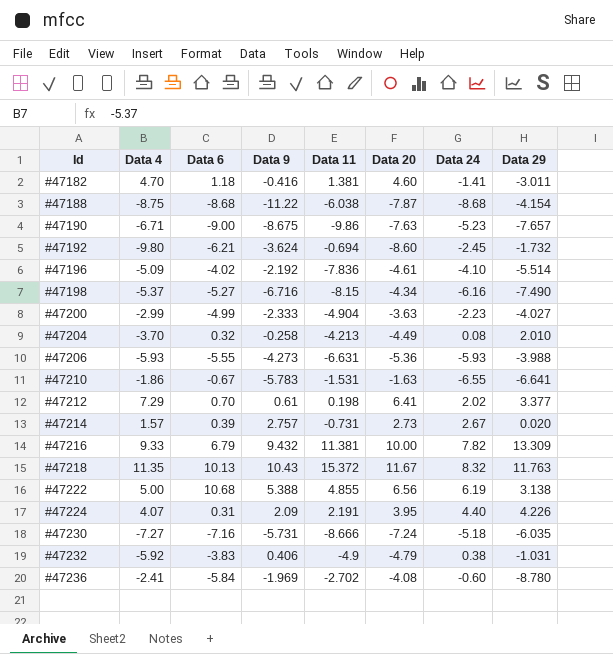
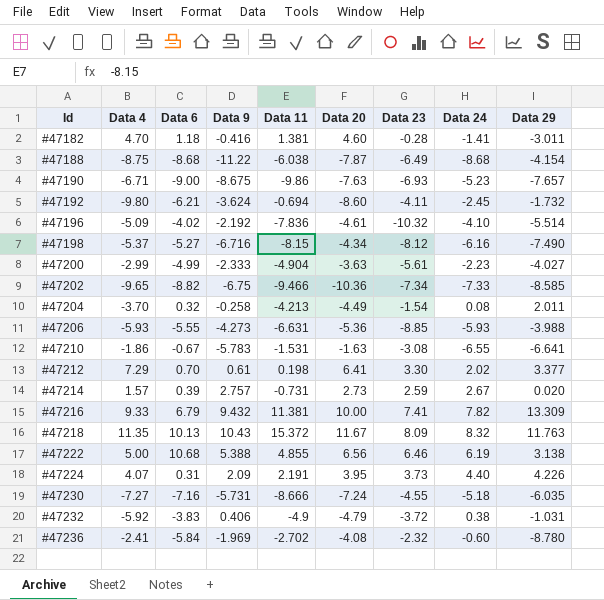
column Data 23 | position: none -> 7
row #47202: none -> -9.65 | -8.82 | -6.75 | -9.466 | -10.36 | -7.34 | -7.33 | -8.585
#47204 | Data 29: 2.010 -> 2.011

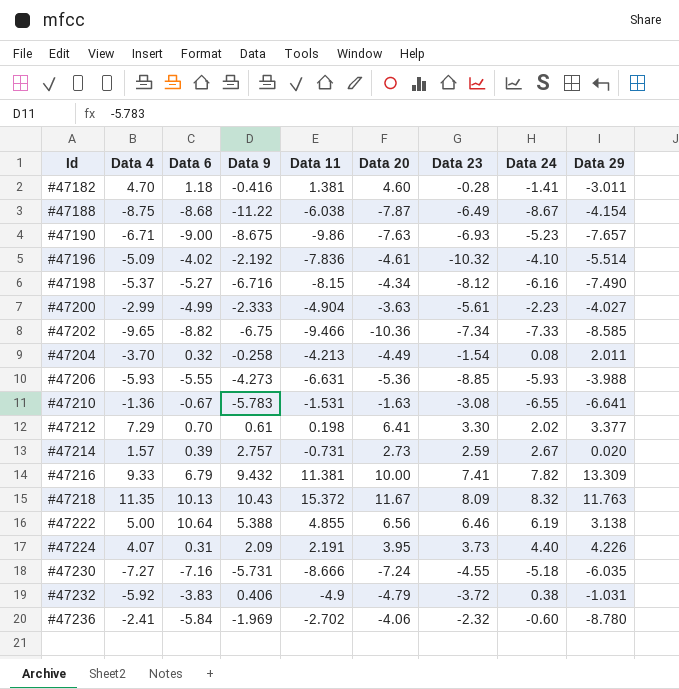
row #47192: -9.80 | -6.21 | -3.624 | -0.694 | -8.60 | -4.11 | -2.45 | -1.732 -> none
#47188 | Data 24: -8.68 -> -8.67
#47210 | Data 4: -1.86 -> -1.36
#47222 | Data 6: 10.68 -> 10.64
#47236 | Data 20: -4.08 -> -4.06

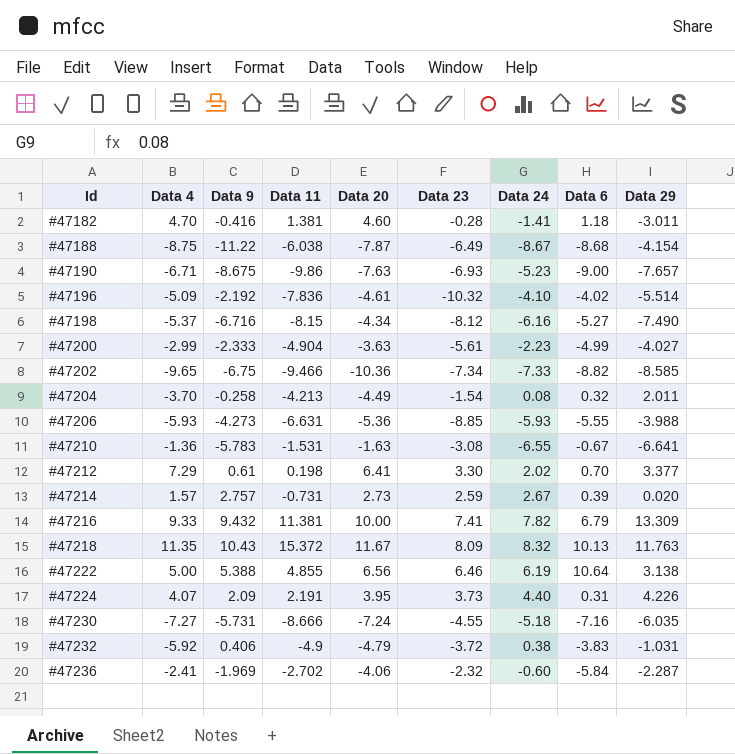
column Data 6 | position: 3 -> 8
#47236 | Data 29: -8.780 -> -2.287

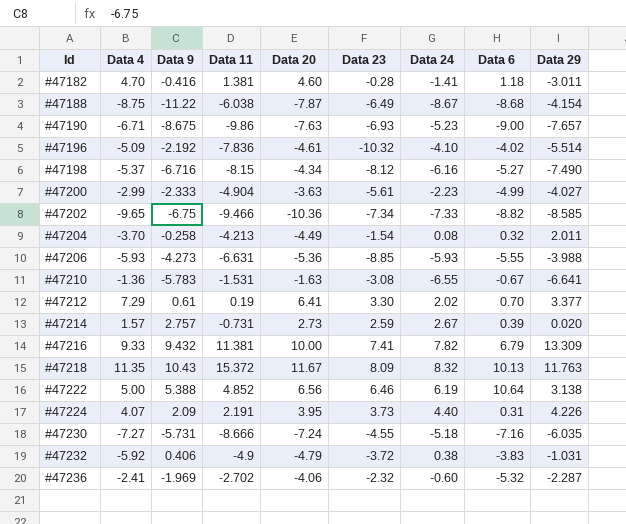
#47212 | Data 11: 0.198 -> 0.19
#47222 | Data 11: 4.855 -> 4.852
#47236 | Data 6: -5.84 -> -5.32

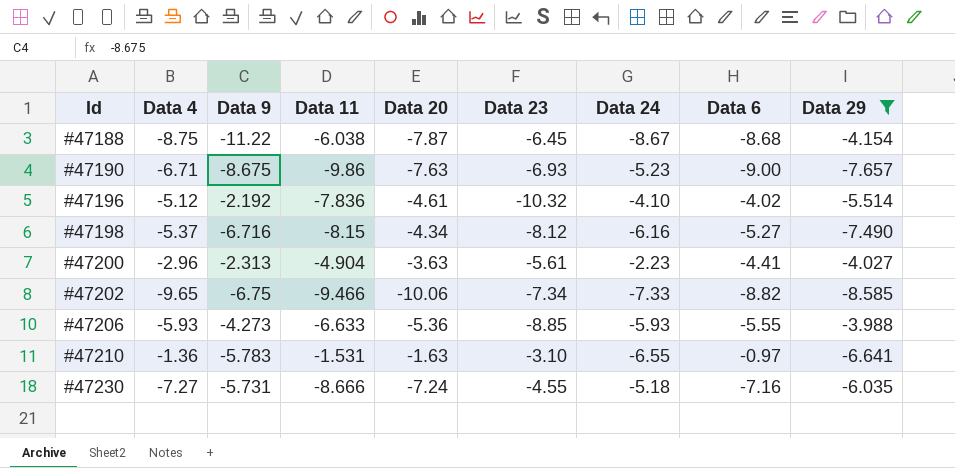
filter: none -> Data 29 <= -3.988
#47188 | Data 23: -6.49 -> -6.45
#47196 | Data 4: -5.09 -> -5.12
#47200 | Data 4: -2.99 -> -2.96
#47200 | Data 9: -2.333 -> -2.313
#47200 | Data 6: -4.99 -> -4.41
#47202 | Data 20: -10.36 -> -10.06
#47206 | Data 11: -6.631 -> -6.633
#47210 | Data 23: -3.08 -> -3.10
#47210 | Data 6: -0.67 -> -0.97

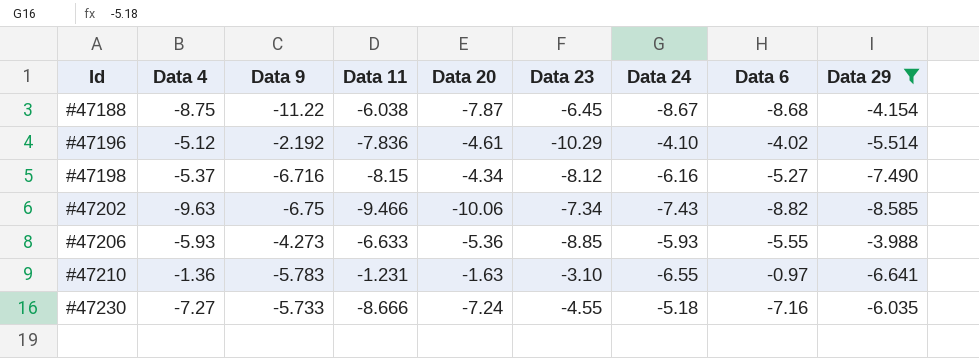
row #47190: -6.71 | -8.675 | -9.86 | -7.63 | -6.93 | -5.23 | -9.00 | -7.657 -> none
row #47200: -2.96 | -2.313 | -4.904 | -3.63 | -5.61 | -2.23 | -4.41 | -4.027 -> none
#47196 | Data 23: -10.32 -> -10.29
#47202 | Data 4: -9.65 -> -9.63
#47202 | Data 24: -7.33 -> -7.43
#47210 | Data 11: -1.531 -> -1.231
#47230 | Data 9: -5.731 -> -5.733

